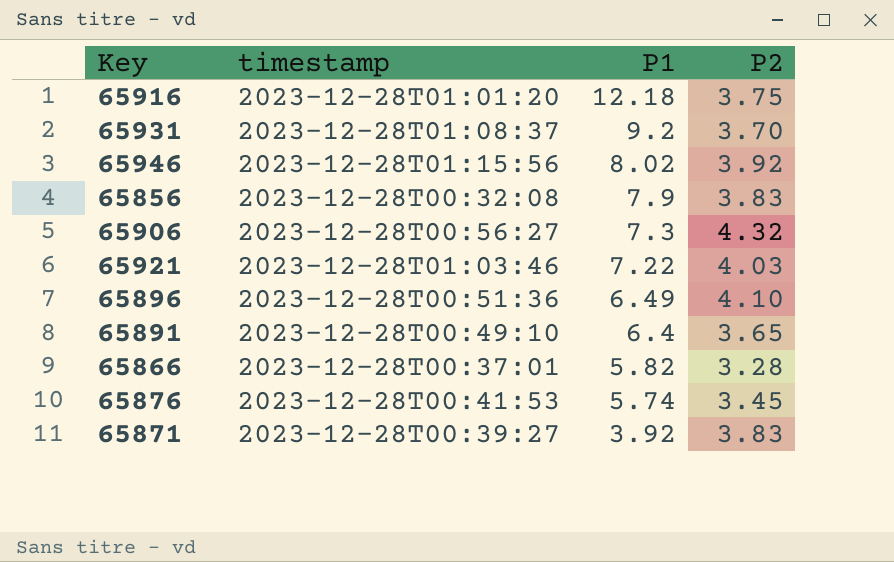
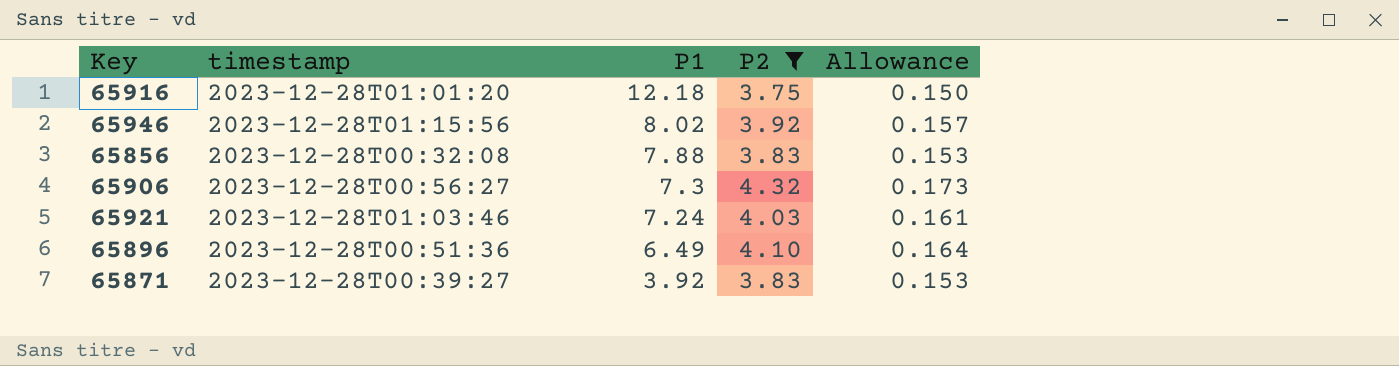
filter: none -> P2 >= 3.75
column Allowance | formula: none -> [P2] * 0.04
65856 | P1: 7.9 -> 7.88
65921 | P1: 7.22 -> 7.24

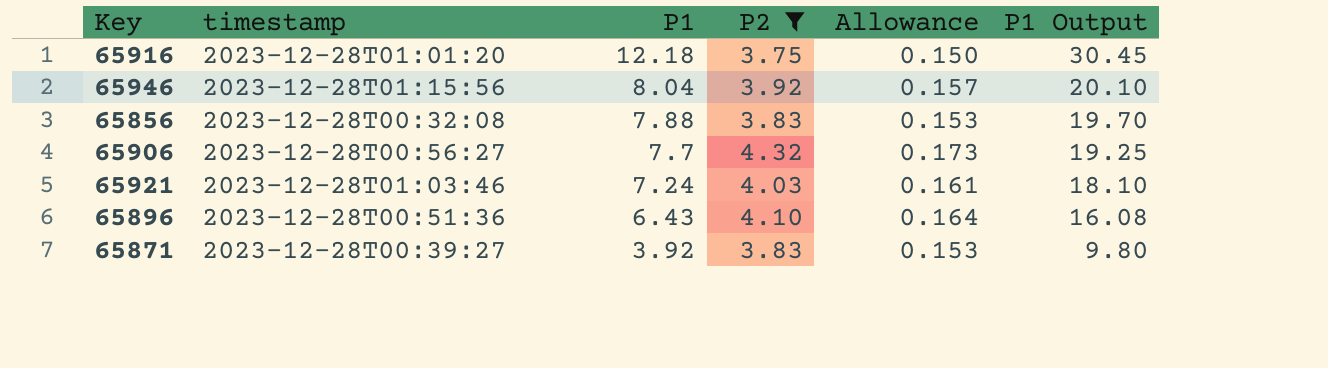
column P1 Output | formula: none -> [P1] * 2.5
65946 | P1: 8.02 -> 8.04
65906 | P1: 7.3 -> 7.7
65896 | P1: 6.49 -> 6.43

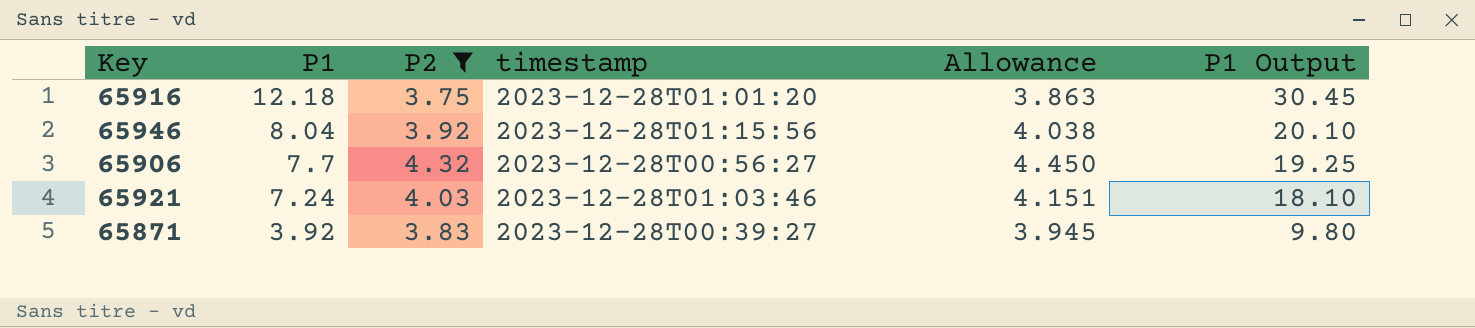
column timestamp | position: 2 -> 4
column Allowance | formula: [P2] * 0.04 -> [P2] * 1.03
row 65856: 2023-12-28T00:32:08 | 7.88 | 3.83 | 0.153 | 19.70 -> none
row 65896: 2023-12-28T00:51:36 | 6.43 | 4.10 | 0.164 | 16.08 -> none

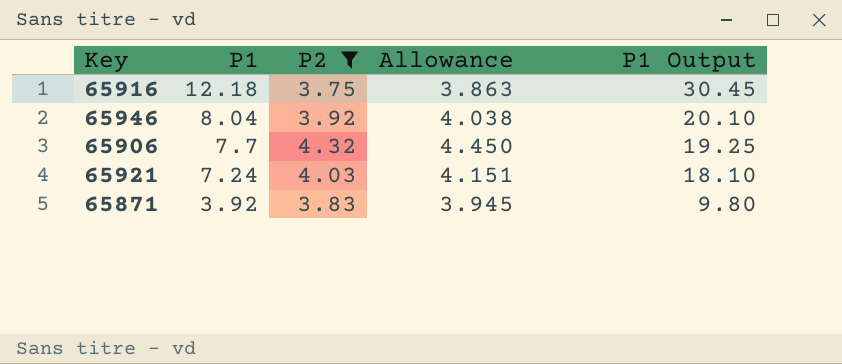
column timestamp | position: 4 -> none

